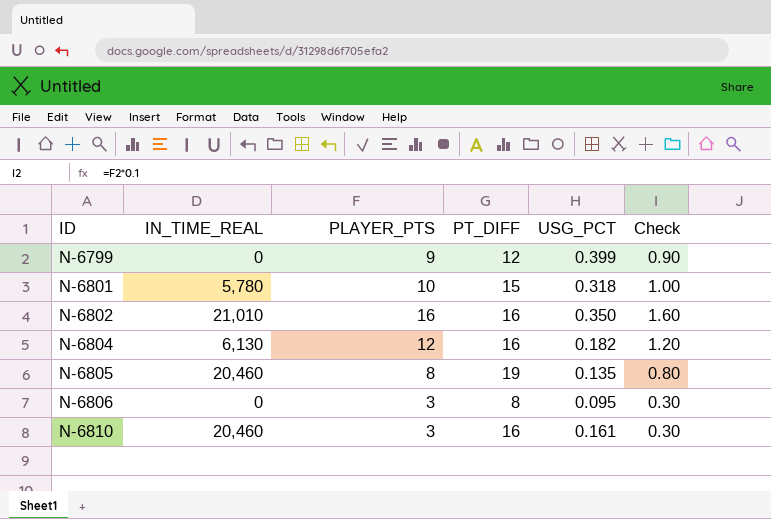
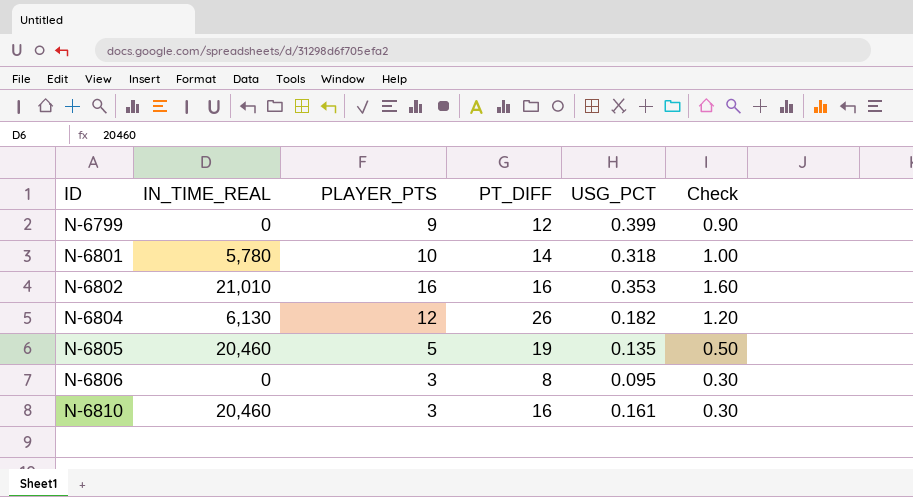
N-6801 | PT_DIFF: 15 -> 14
N-6802 | USG_PCT: 0.350 -> 0.353
N-6804 | PT_DIFF: 16 -> 26
N-6805 | PLAYER_PTS: 8 -> 5
N-6805 | Check: 0.80 -> 0.50

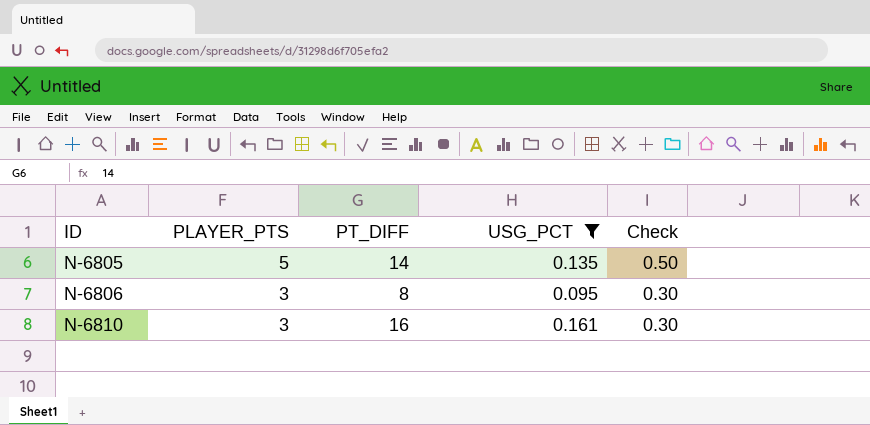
filter: none -> USG_PCT <= 0.161
column IN_TIME_REAL | position: 2 -> none
N-6805 | PT_DIFF: 19 -> 14

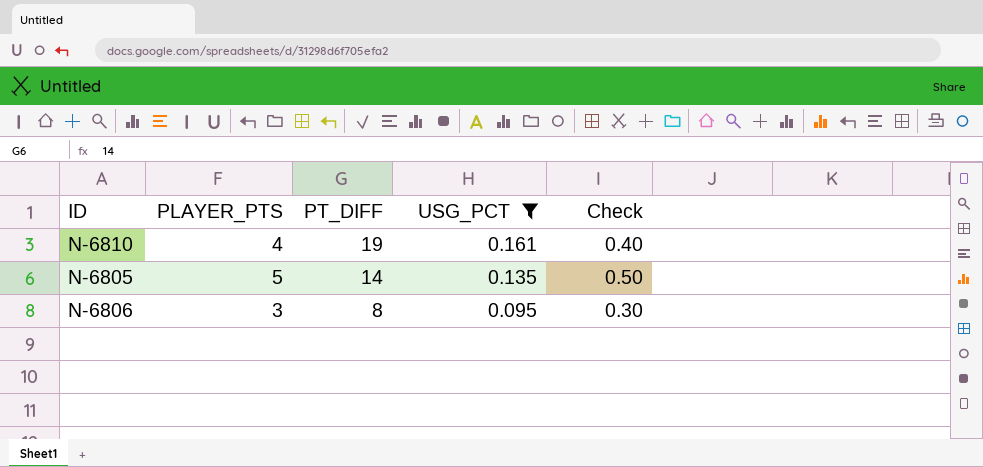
row order: ID ascending -> PT_DIFF descending
N-6810 | PLAYER_PTS: 3 -> 4
N-6810 | PT_DIFF: 16 -> 19
N-6810 | Check: 0.30 -> 0.40

